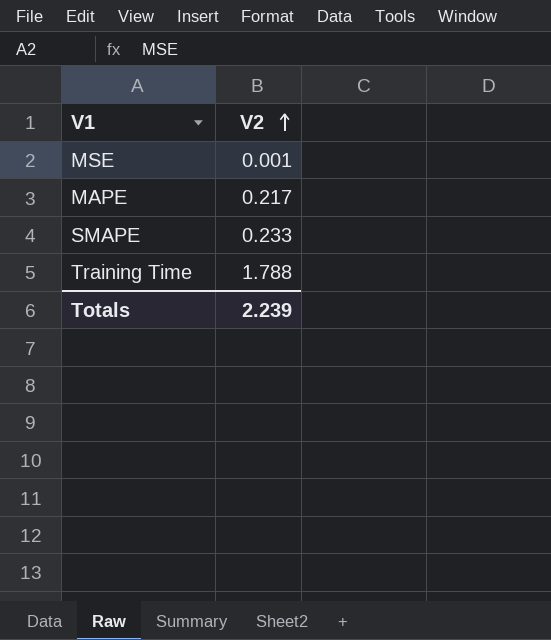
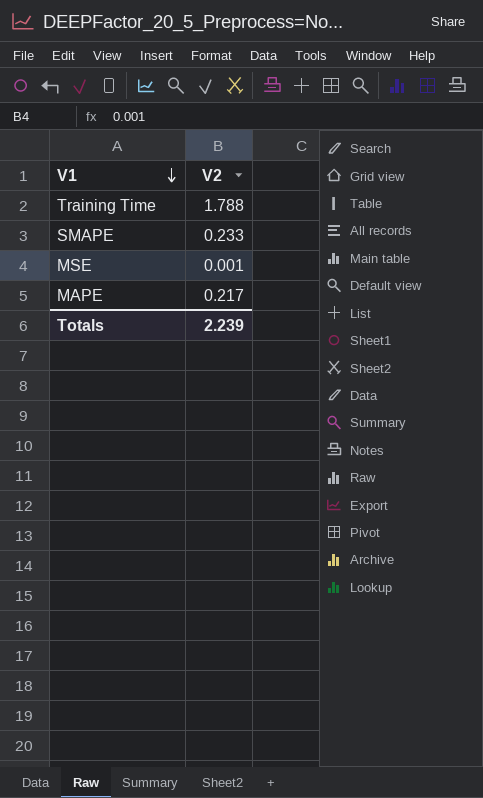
row order: V2 ascending -> V1 descending

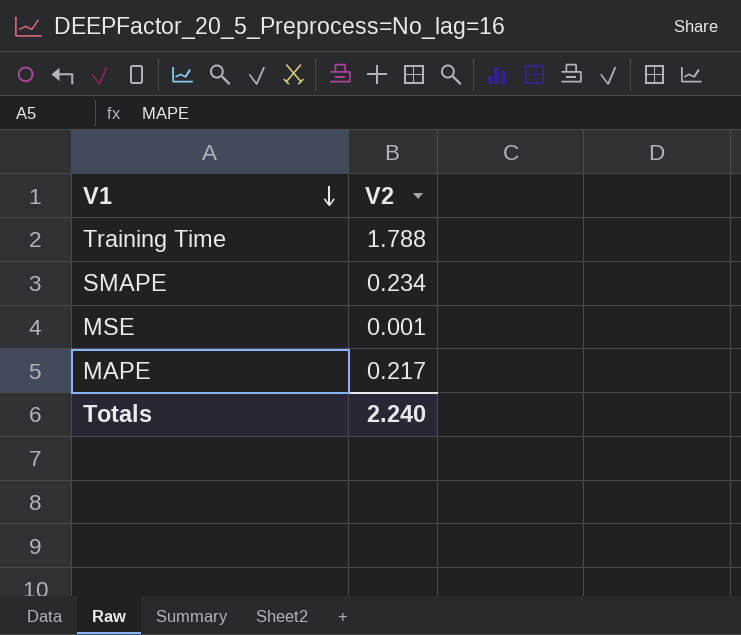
SMAPE | V2: 0.233 -> 0.234
Totals | V2: 2.239 -> 2.240

